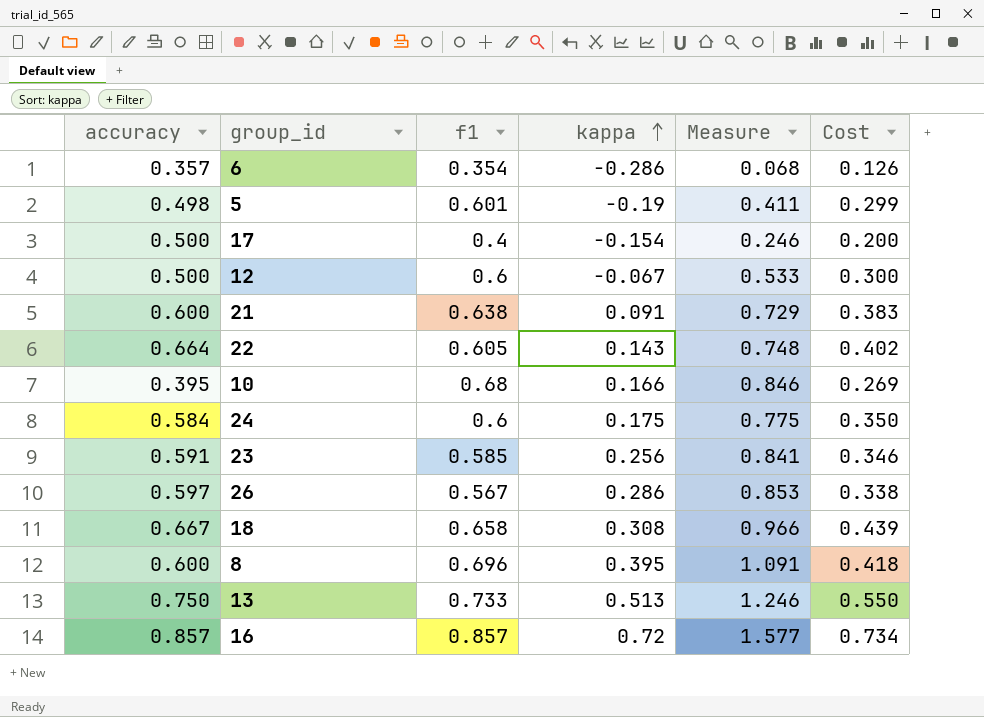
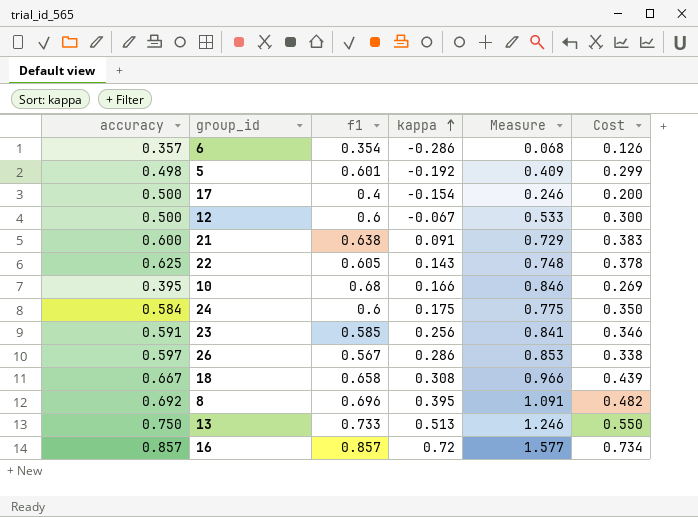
5 | kappa: -0.19 -> -0.192
5 | Measure: 0.411 -> 0.409
22 | accuracy: 0.664 -> 0.625
22 | Cost: 0.402 -> 0.378
8 | accuracy: 0.600 -> 0.692
8 | Cost: 0.418 -> 0.482

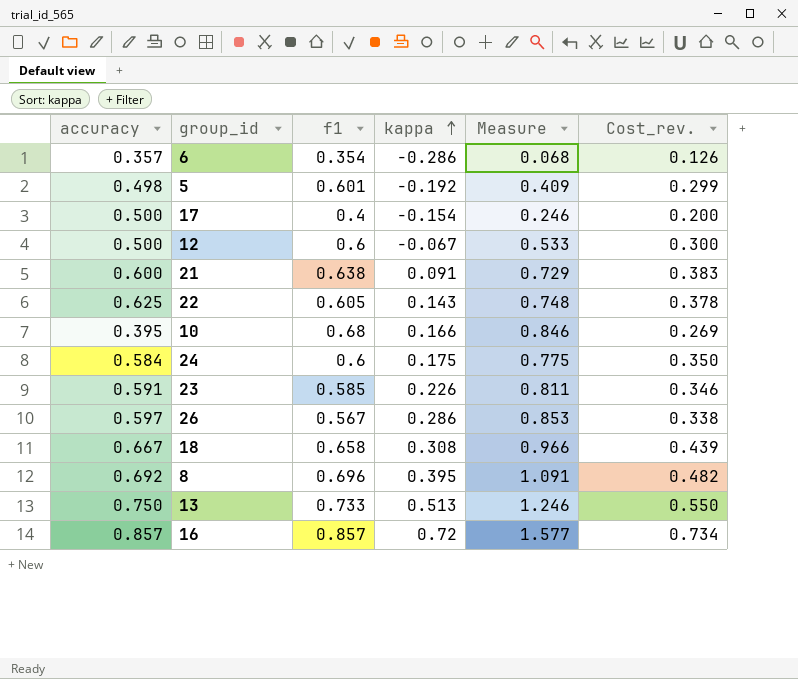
column name: Cost -> Cost_rev.
23 | kappa: 0.256 -> 0.226
23 | Measure: 0.841 -> 0.811

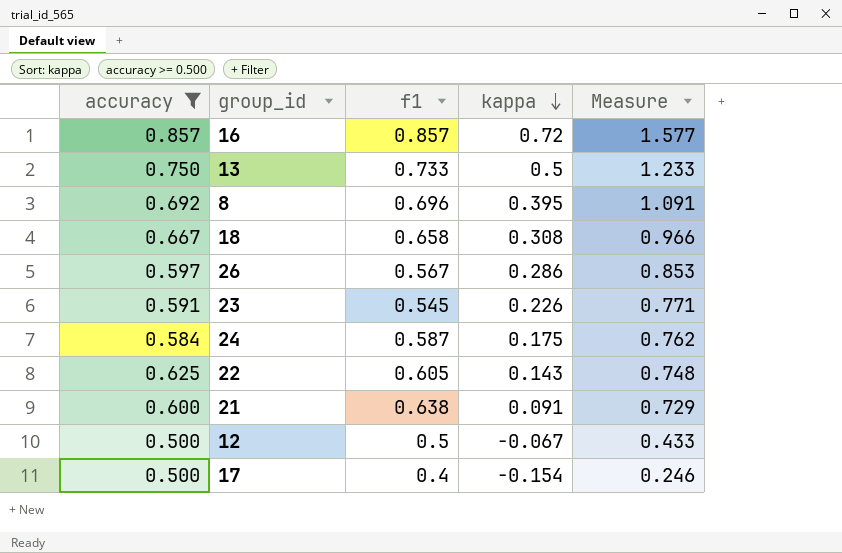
filter: none -> accuracy >= 0.500
row order: kappa ascending -> kappa descending
column Cost_rev. | formula: [accuracy] * [f1] -> none
13 | kappa: 0.513 -> 0.5
13 | Measure: 1.246 -> 1.233
23 | f1: 0.585 -> 0.545
23 | Measure: 0.811 -> 0.771
24 | f1: 0.6 -> 0.587
24 | Measure: 0.775 -> 0.762
12 | f1: 0.6 -> 0.5
12 | Measure: 0.533 -> 0.433

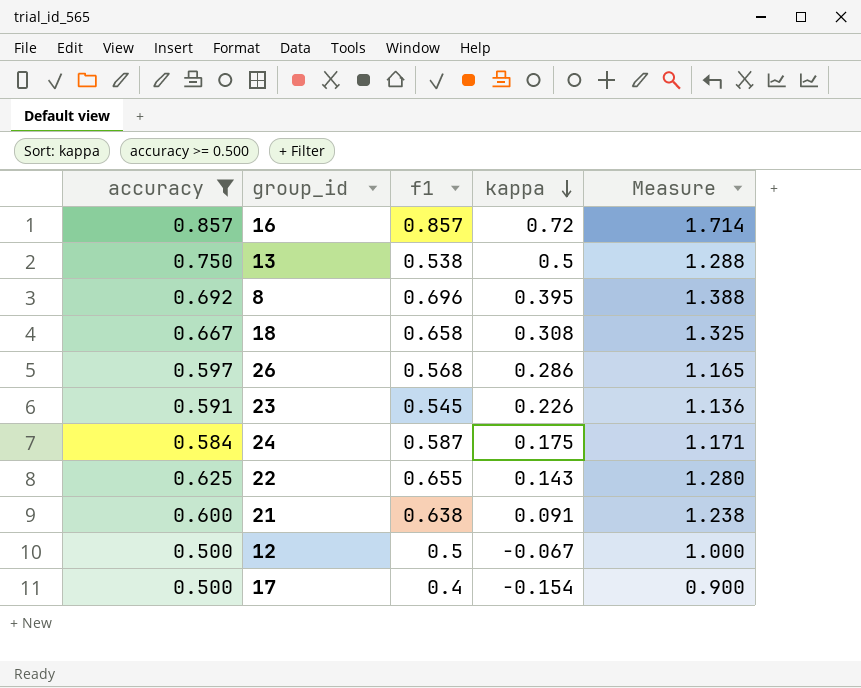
column Measure | formula: [f1] + [kappa] -> [accuracy] + [f1]
13 | f1: 0.733 -> 0.538
26 | f1: 0.567 -> 0.568
22 | f1: 0.605 -> 0.655

